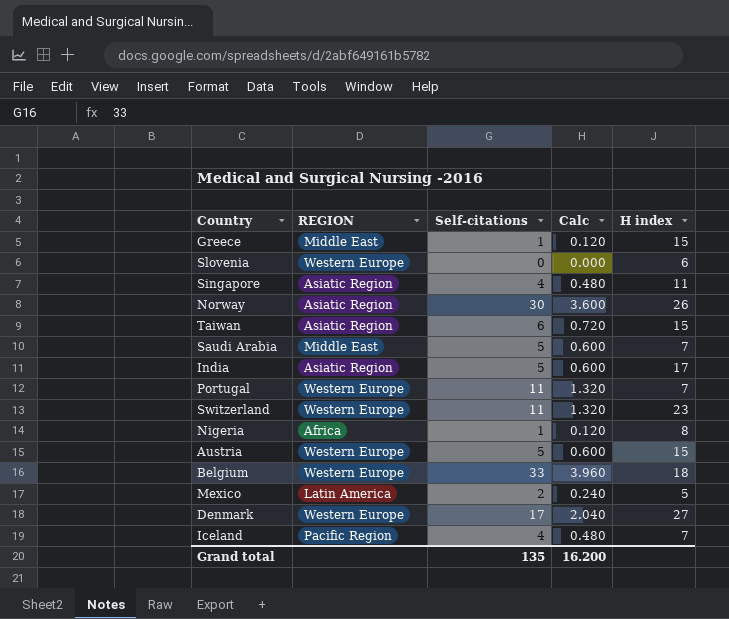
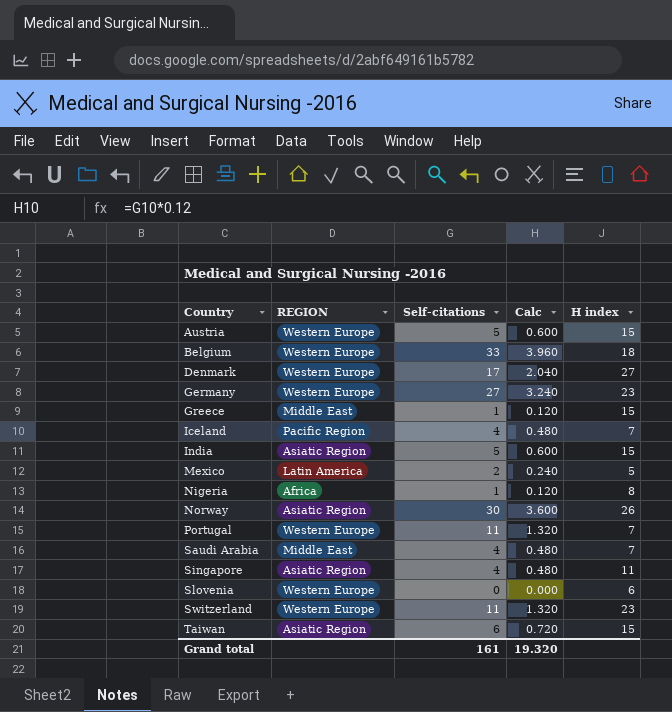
row order: none -> Country ascending
row Germany: none -> Western Europe | 27 | 3.240 | 23
India | H index: 17 -> 15
Saudi Arabia | Self-citations: 5 -> 4
Saudi Arabia | Calc: 0.600 -> 0.480
Grand total | Self-citations: 135 -> 161
Grand total | Calc: 16.200 -> 19.320

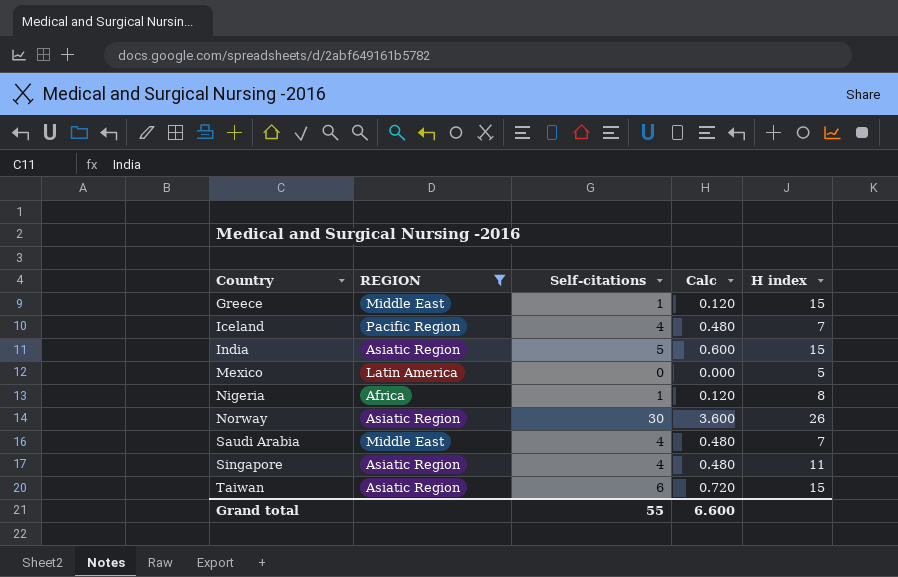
filter: none -> REGION != Western Europe
Mexico | Self-citations: 2 -> 0
Mexico | Calc: 0.240 -> 0.000
Grand total | Self-citations: 161 -> 55
Grand total | Calc: 19.320 -> 6.600

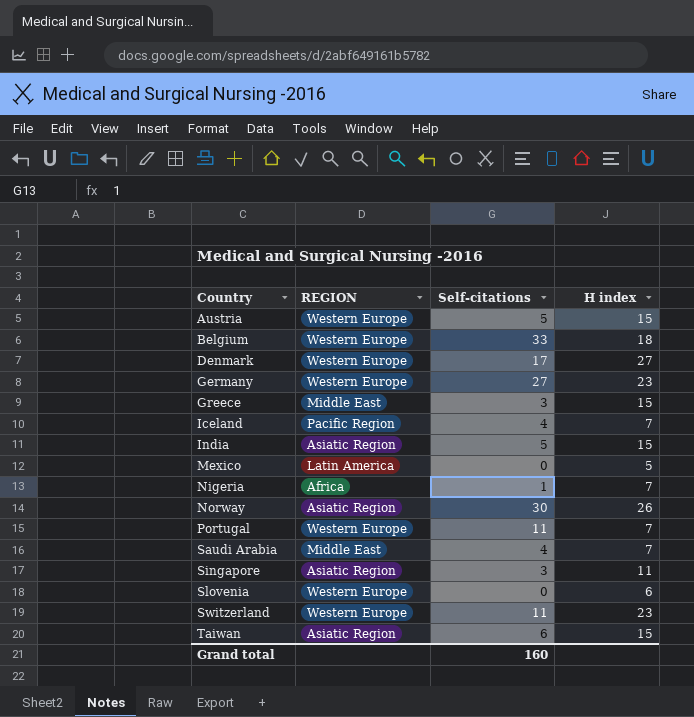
filter: REGION != Western Europe -> none
column Calc | formula: [Self-citations] * 0.12 -> none
Greece | Self-citations: 1 -> 3
Nigeria | H index: 8 -> 7
Singapore | Self-citations: 4 -> 3
Grand total | Self-citations: 55 -> 160

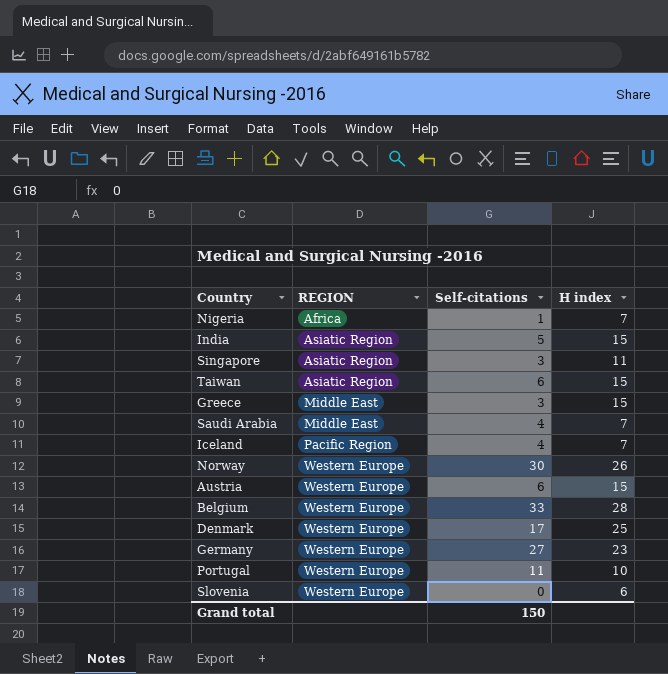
row order: Country ascending -> REGION ascending
row Mexico: Latin America | 0 | 5 -> none
row Switzerland: Western Europe | 11 | 23 -> none
Norway | REGION: Asiatic Region -> Western Europe
Austria | Self-citations: 5 -> 6
Belgium | H index: 18 -> 28
Denmark | H index: 27 -> 25
Portugal | H index: 7 -> 10
Grand total | Self-citations: 160 -> 150

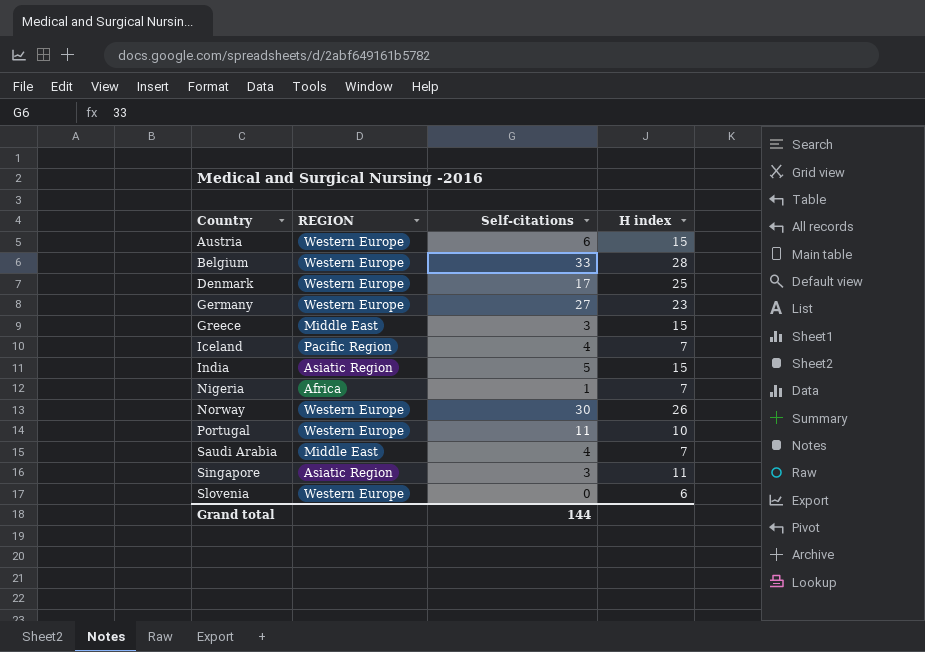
row order: REGION ascending -> Country ascending
row Taiwan: Asiatic Region | 6 | 15 -> none
Grand total | Self-citations: 150 -> 144

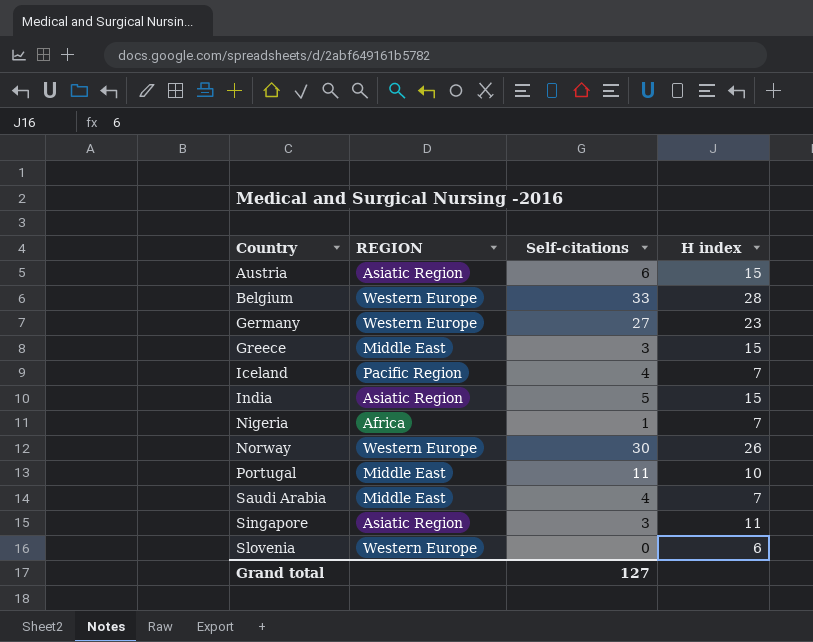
row Denmark: Western Europe | 17 | 25 -> none
Austria | REGION: Western Europe -> Asiatic Region
Portugal | REGION: Western Europe -> Middle East
Grand total | Self-citations: 144 -> 127

